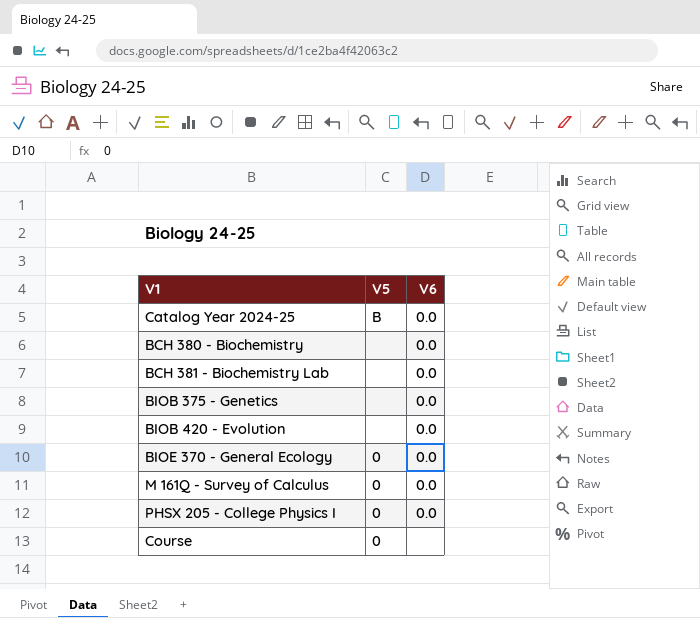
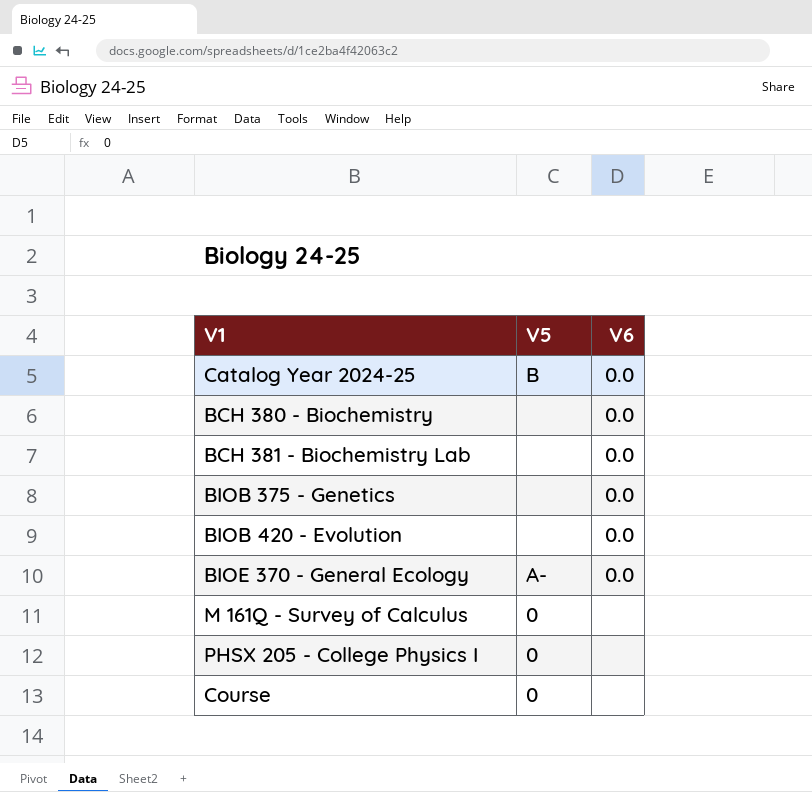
BIOE 370 - General Ecology | V5: 0 -> A-
M 161Q - Survey of Calculus | V6: 0.0 -> none
PHSX 205 - College Physics I | V6: 0.0 -> none

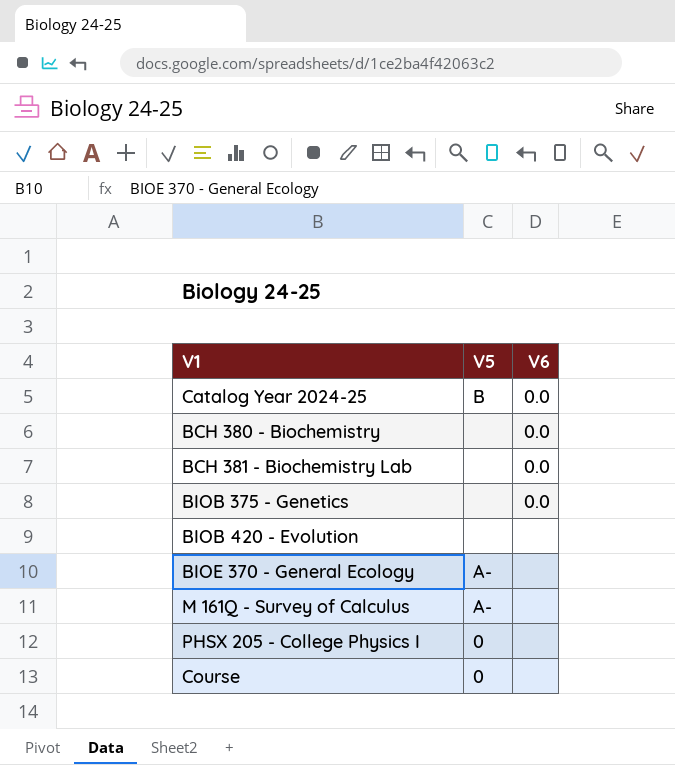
BIOB 420 - Evolution | V6: 0.0 -> none
BIOE 370 - General Ecology | V6: 0.0 -> none
M 161Q - Survey of Calculus | V5: 0 -> A-

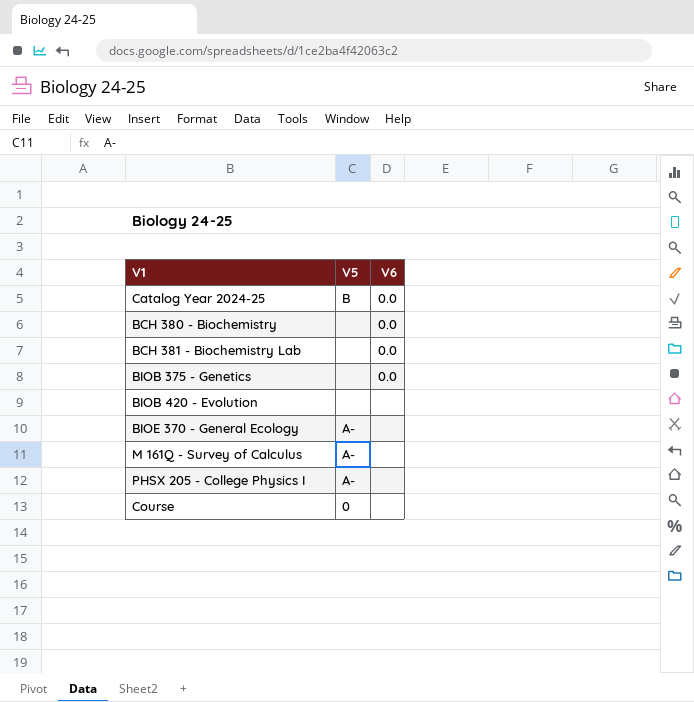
PHSX 205 - College Physics I | V5: 0 -> A-

